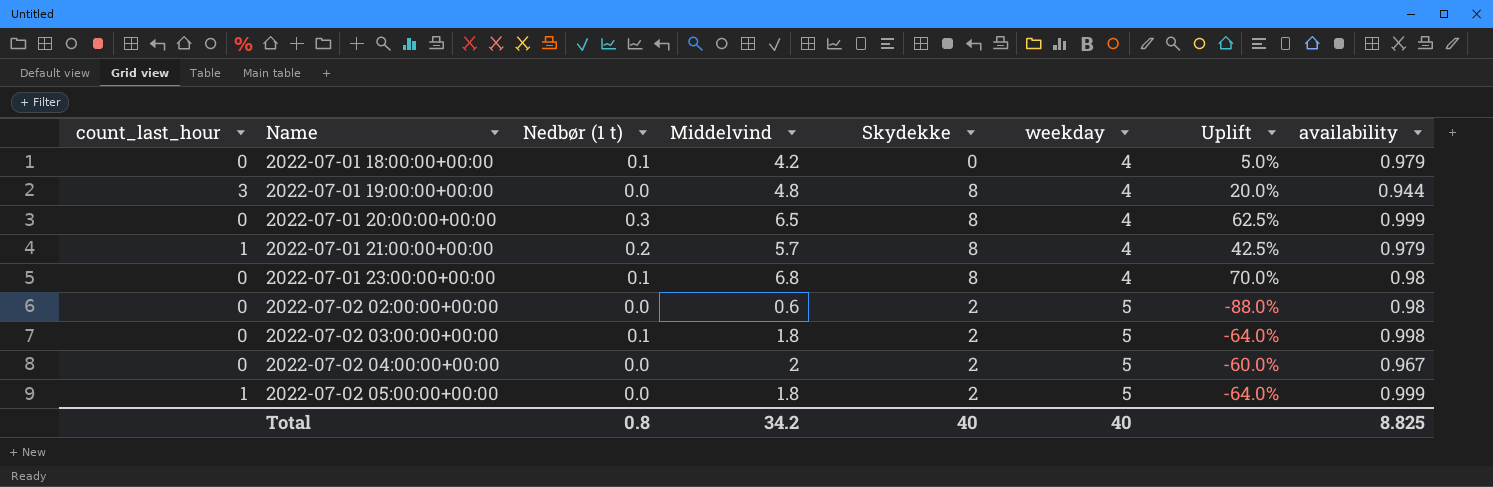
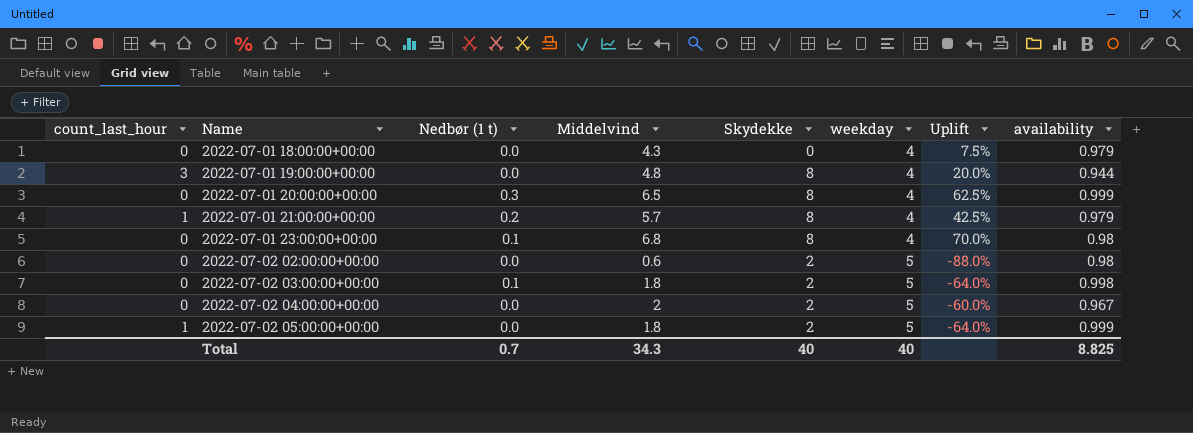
2022-07-01 18:00:00+00:00 | Nedbør (1 t): 0.1 -> 0.0
2022-07-01 18:00:00+00:00 | Middelvind: 4.2 -> 4.3
2022-07-01 18:00:00+00:00 | Uplift: 5.0% -> 7.5%
Total | Nedbør (1 t): 0.8 -> 0.7
Total | Middelvind: 34.2 -> 34.3

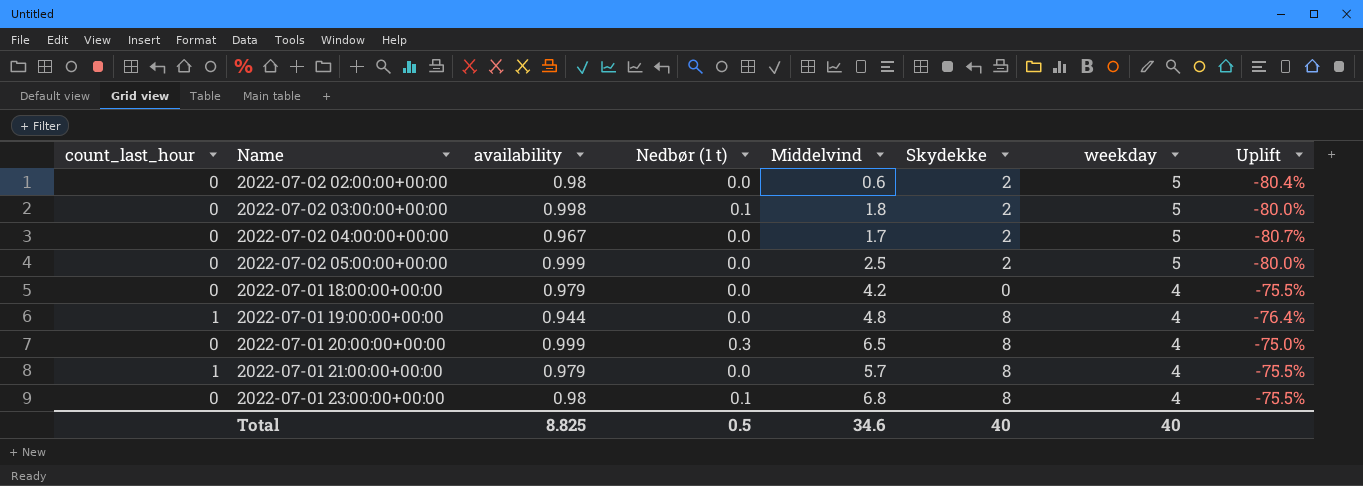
row order: Name ascending -> weekday descending
column availability | position: 8 -> 3
column Uplift | formula: ([Middelvind] - [weekday]) / [weekday] -> ([availability] - [weekday]) / [weekday]
2022-07-02 04:00:00+00:00 | Middelvind: 2 -> 1.7
2022-07-02 05:00:00+00:00 | count_last_hour: 1 -> 0
2022-07-02 05:00:00+00:00 | Middelvind: 1.8 -> 2.5
2022-07-01 18:00:00+00:00 | Middelvind: 4.3 -> 4.2
2022-07-01 19:00:00+00:00 | count_last_hour: 3 -> 1
2022-07-01 21:00:00+00:00 | Nedbør (1 t): 0.2 -> 0.0
Total | Nedbør (1 t): 0.7 -> 0.5
Total | Middelvind: 34.3 -> 34.6

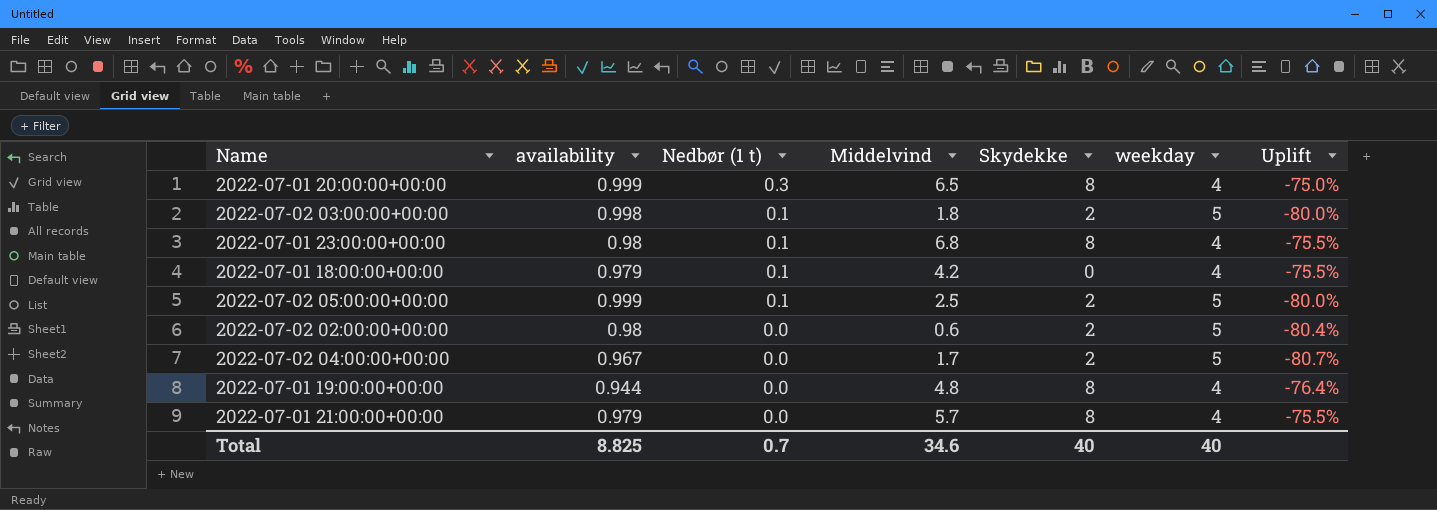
row order: weekday descending -> Nedbør (1 t) descending
column count_last_hour | position: 1 -> none
2022-07-01 18:00:00+00:00 | Nedbør (1 t): 0.0 -> 0.1
2022-07-02 05:00:00+00:00 | Nedbør (1 t): 0.0 -> 0.1
Total | Nedbør (1 t): 0.5 -> 0.7

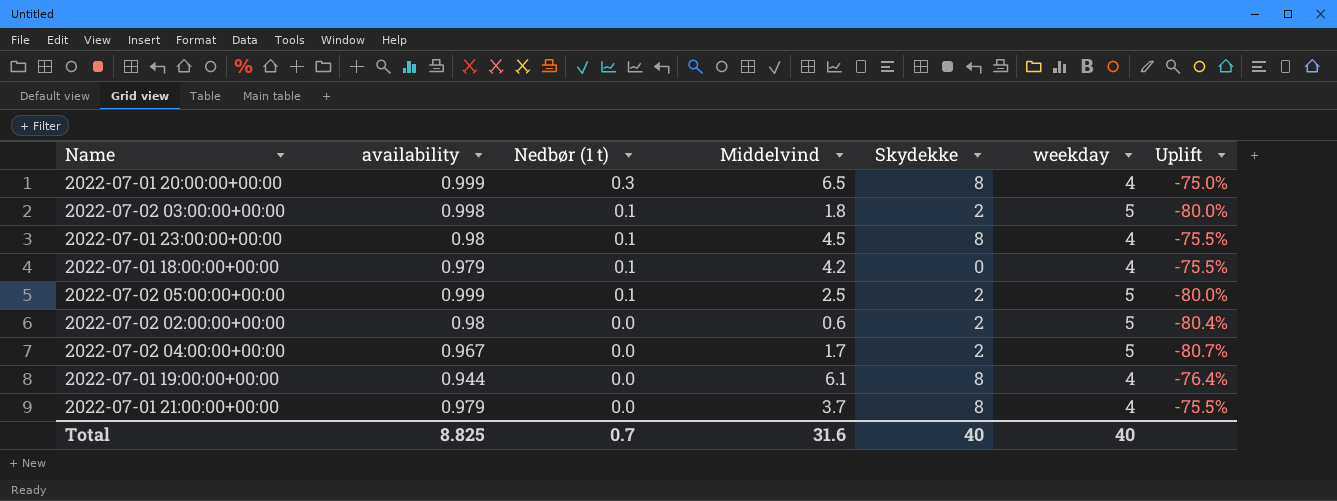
2022-07-01 23:00:00+00:00 | Middelvind: 6.8 -> 4.5
2022-07-01 19:00:00+00:00 | Middelvind: 4.8 -> 6.1
2022-07-01 21:00:00+00:00 | Middelvind: 5.7 -> 3.7
Total | Middelvind: 34.6 -> 31.6

